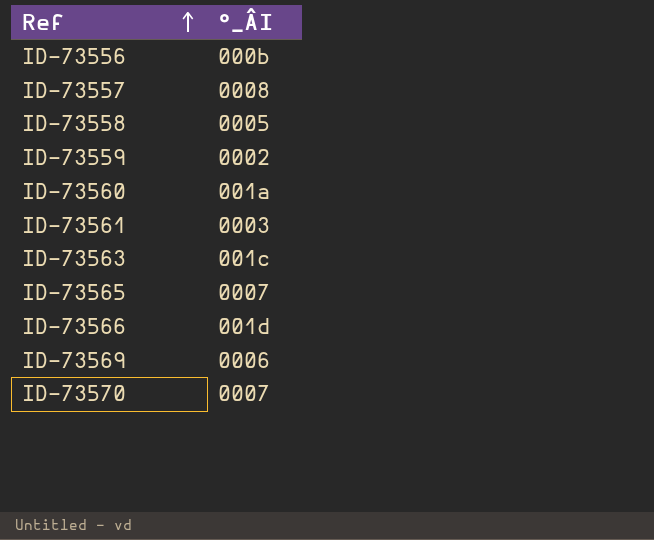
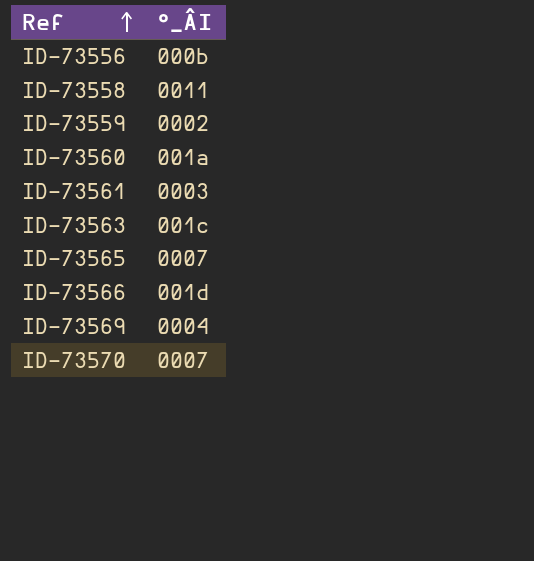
row ID-73557: 0008 -> none
ID-73558 | °_ÂI: 0005 -> 0011
ID-73569 | °_ÂI: 0006 -> 0004

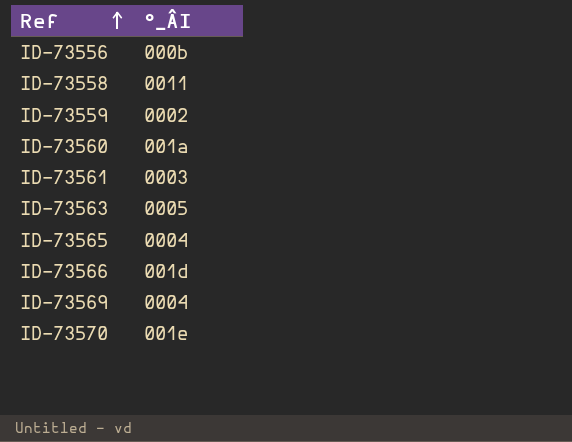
ID-73563 | °_ÂI: 001c -> 0005
ID-73565 | °_ÂI: 0007 -> 0004
ID-73570 | °_ÂI: 0007 -> 001e

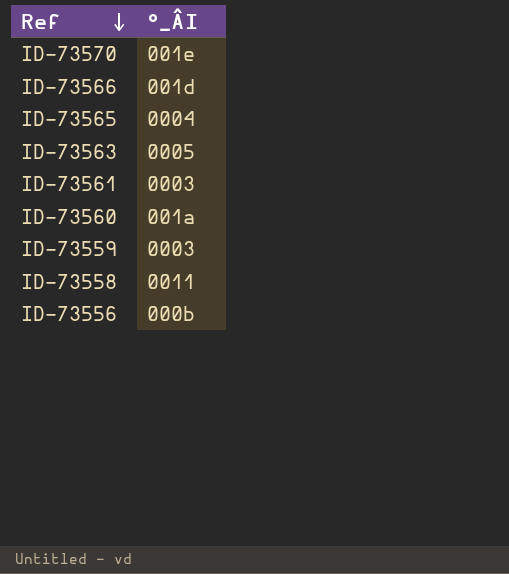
row order: Ref ascending -> Ref descending
row ID-73569: 0004 -> none
ID-73559 | °_ÂI: 0002 -> 0003

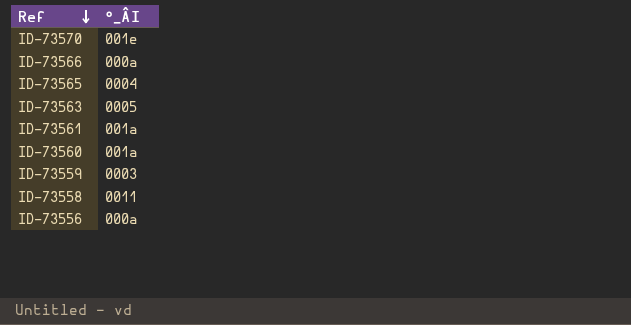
ID-73566 | °_ÂI: 001d -> 000a
ID-73561 | °_ÂI: 0003 -> 001a
ID-73556 | °_ÂI: 000b -> 000a

